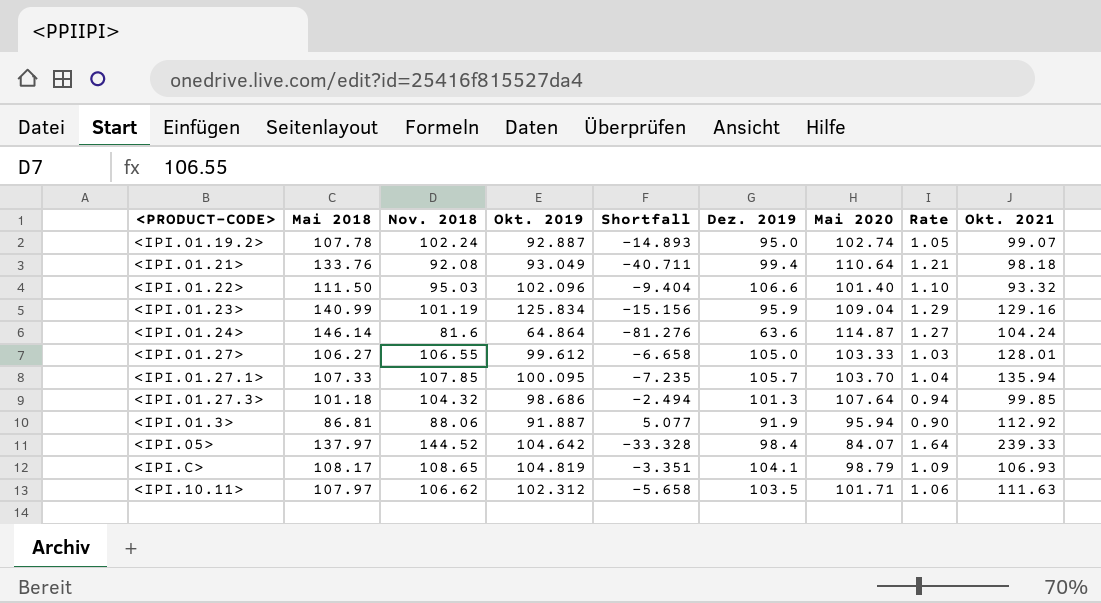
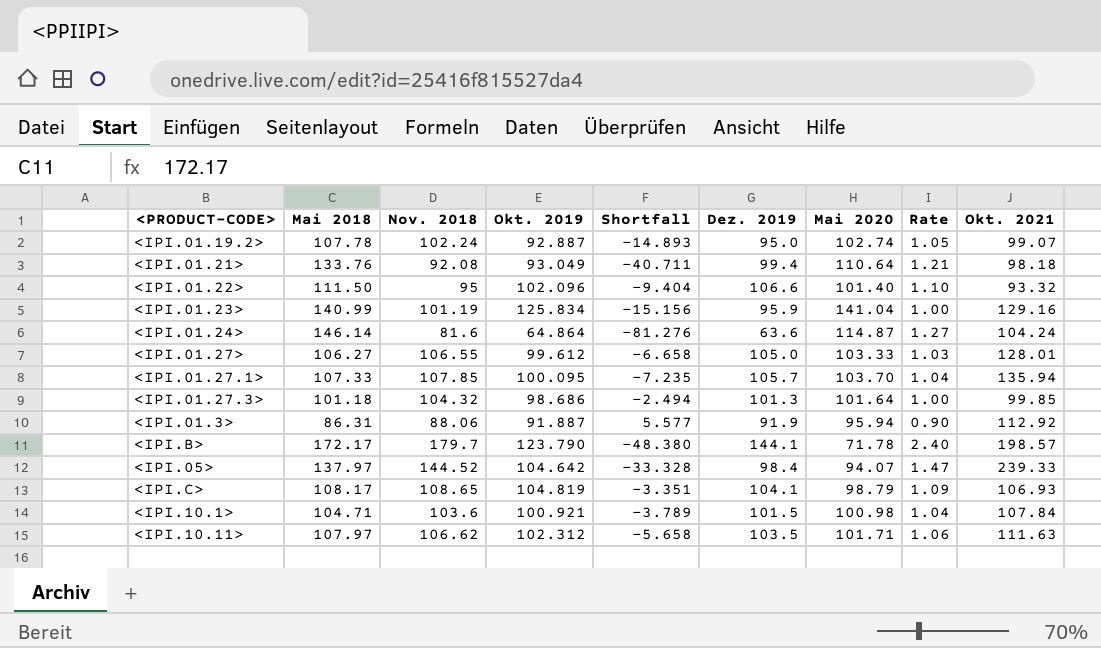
<IPI.01.22> | Nov. 2018: 95.03 -> 95
<IPI.01.23> | Mai 2020: 109.04 -> 141.04
<IPI.01.23> | Rate: 1.29 -> 1.00
<IPI.01.27.3> | Mai 2020: 107.64 -> 101.64
<IPI.01.27.3> | Rate: 0.94 -> 1.00
<IPI.01.3> | Mai 2018: 86.81 -> 86.31
<IPI.01.3> | Shortfall: 5.077 -> 5.577
row <IPI.B>: none -> 172.17 | 179.7 | 123.790 | -48.380 | 144.1 | 71.78 | 2.40 | 198.57
<IPI.05> | Mai 2020: 84.07 -> 94.07
<IPI.05> | Rate: 1.64 -> 1.47
row <IPI.10.1>: none -> 104.71 | 103.6 | 100.921 | -3.789 | 101.5 | 100.98 | 1.04 | 107.84

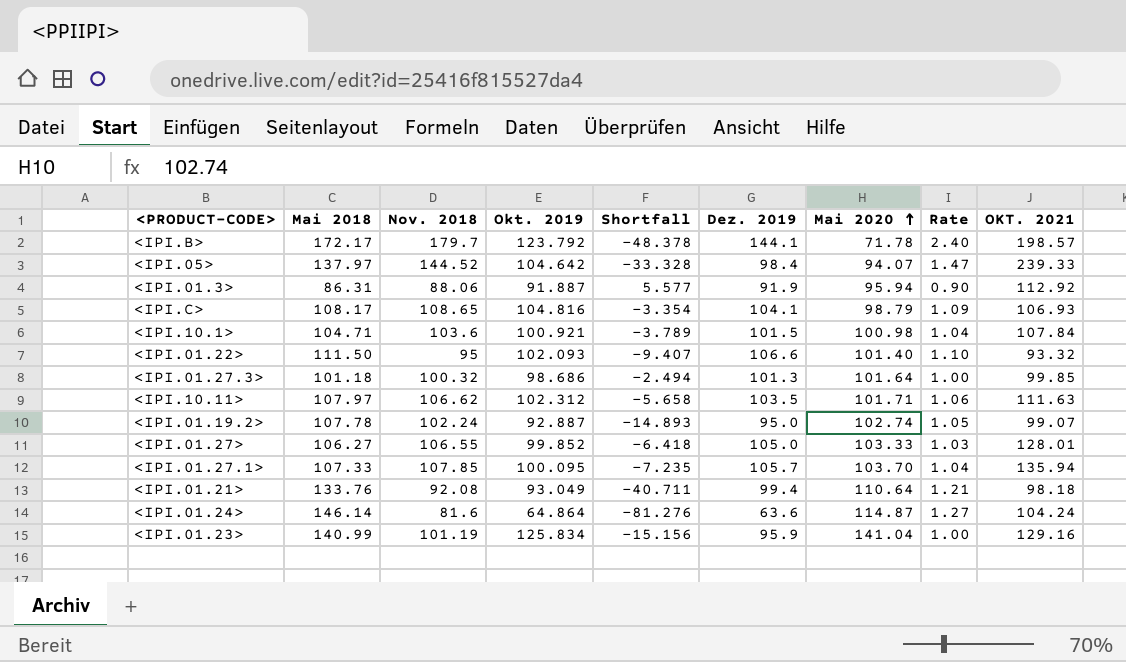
row order: none -> Mai 2020 ascending
column name: Okt. 2021 -> OKT. 2021
<IPI.B> | Okt. 2019: 123.790 -> 123.792
<IPI.B> | Shortfall: -48.380 -> -48.378
<IPI.C> | Okt. 2019: 104.819 -> 104.816
<IPI.C> | Shortfall: -3.351 -> -3.354
<IPI.01.22> | Okt. 2019: 102.096 -> 102.093
<IPI.01.22> | Shortfall: -9.404 -> -9.407
<IPI.01.27.3> | Nov. 2018: 104.32 -> 100.32
<IPI.01.27> | Okt. 2019: 99.612 -> 99.852
<IPI.01.27> | Shortfall: -6.658 -> -6.418

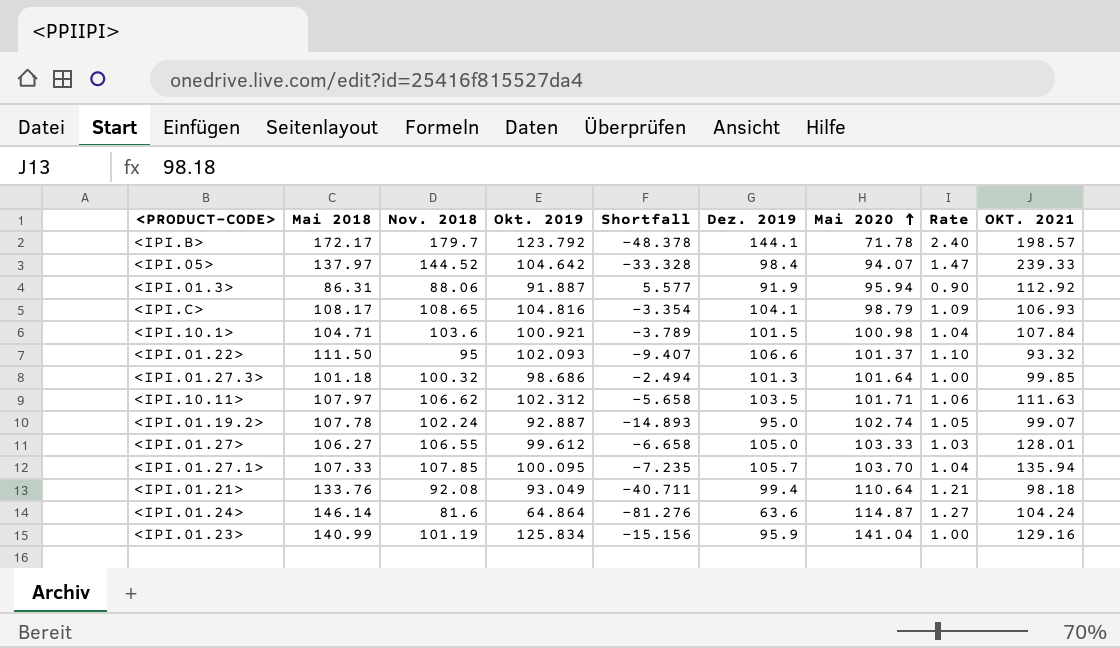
<IPI.01.22> | Mai 2020: 101.40 -> 101.37
<IPI.01.27> | Okt. 2019: 99.852 -> 99.612
<IPI.01.27> | Shortfall: -6.418 -> -6.658

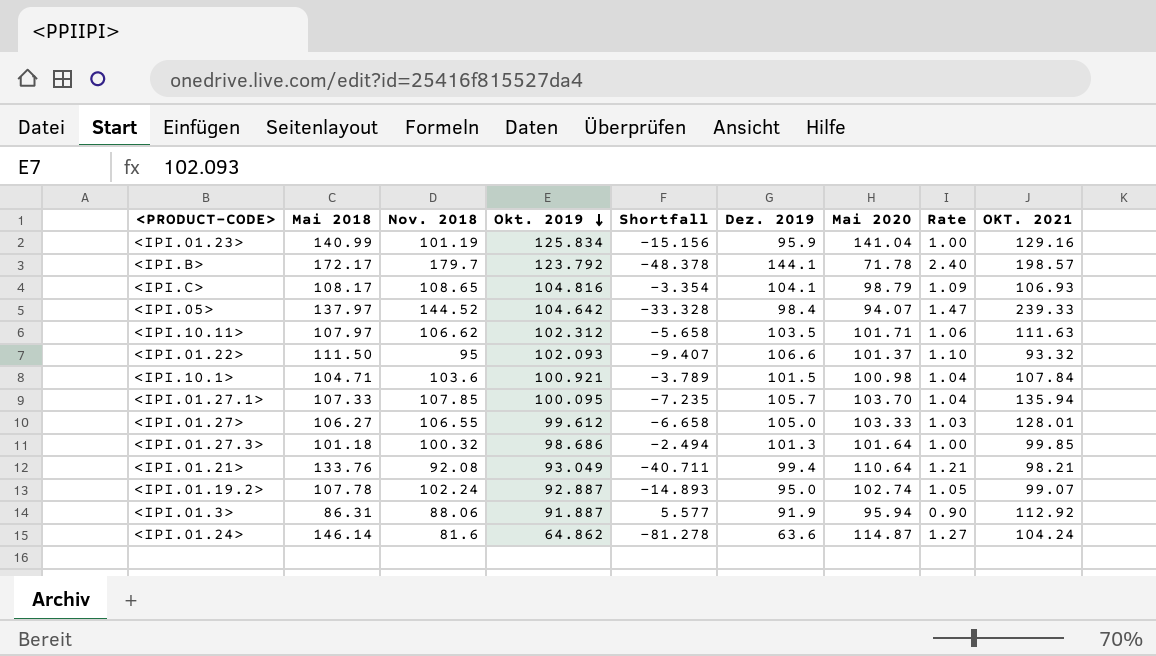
row order: Mai 2020 ascending -> Okt. 2019 descending
<IPI.01.21> | OKT. 2021: 98.18 -> 98.21
<IPI.01.24> | Okt. 2019: 64.864 -> 64.862
<IPI.01.24> | Shortfall: -81.276 -> -81.278

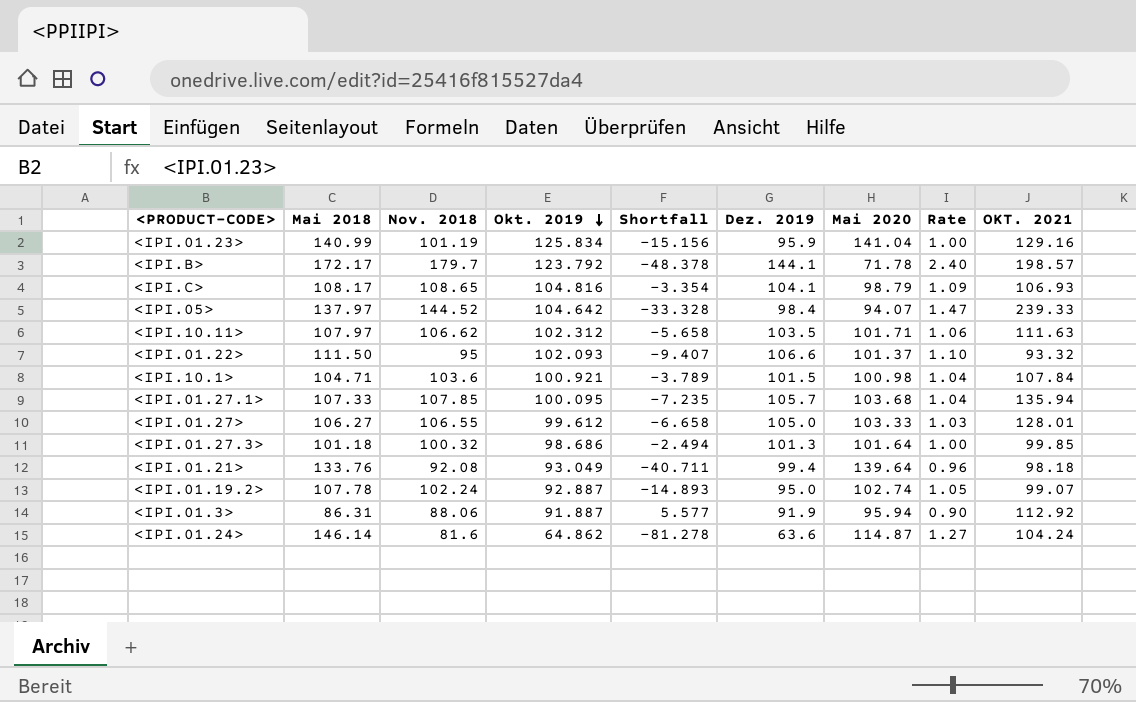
<IPI.01.27.1> | Mai 2020: 103.70 -> 103.68
<IPI.01.21> | Mai 2020: 110.64 -> 139.64
<IPI.01.21> | Rate: 1.21 -> 0.96
<IPI.01.21> | OKT. 2021: 98.21 -> 98.18

